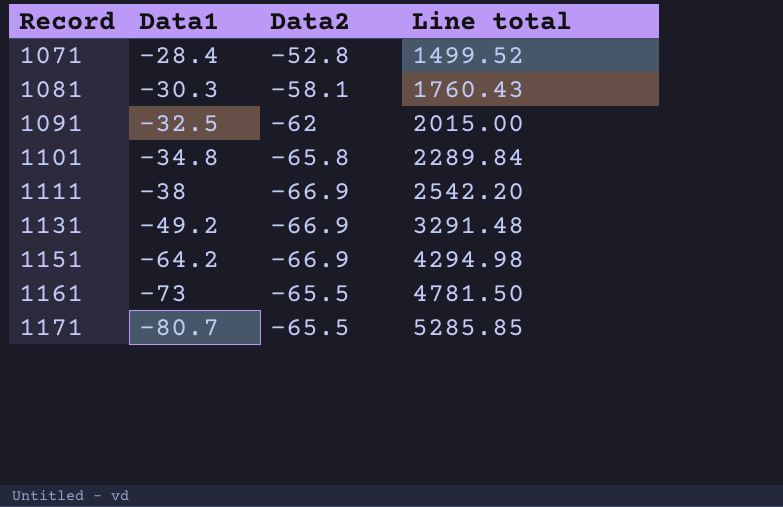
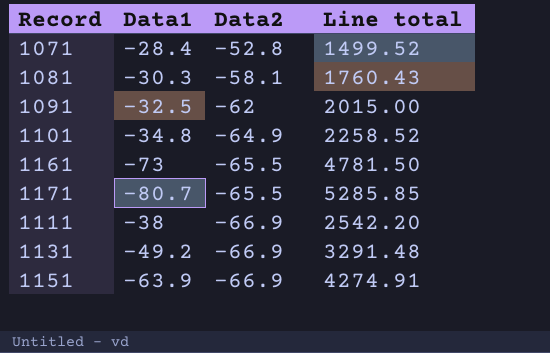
row order: Record ascending -> Data2 descending
1101 | Data2: -65.8 -> -64.9
1101 | Line total: 2289.84 -> 2258.52
1151 | Data1: -64.2 -> -63.9
1151 | Line total: 4294.98 -> 4274.91

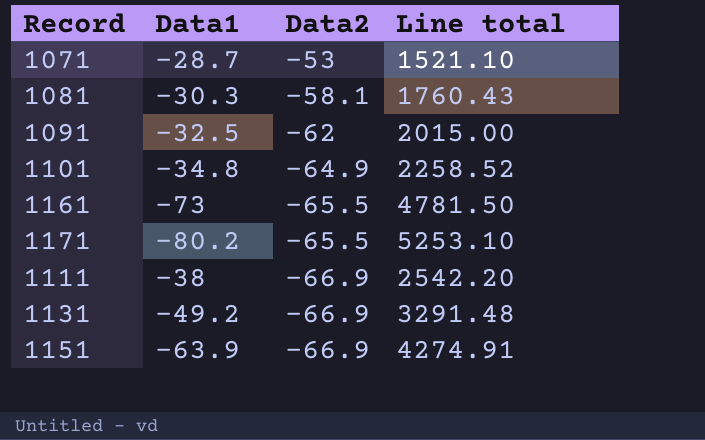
1071 | Data1: -28.4 -> -28.7
1071 | Data2: -52.8 -> -53
1071 | Line total: 1499.52 -> 1521.10
1171 | Data1: -80.7 -> -80.2
1171 | Line total: 5285.85 -> 5253.10

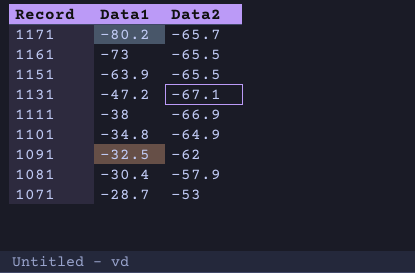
row order: Data2 descending -> Record descending
column Line total | formula: [Data1] * [Data2] -> none
1171 | Data2: -65.5 -> -65.7
1151 | Data2: -66.9 -> -65.5
1131 | Data1: -49.2 -> -47.2
1131 | Data2: -66.9 -> -67.1
1081 | Data1: -30.3 -> -30.4
1081 | Data2: -58.1 -> -57.9

